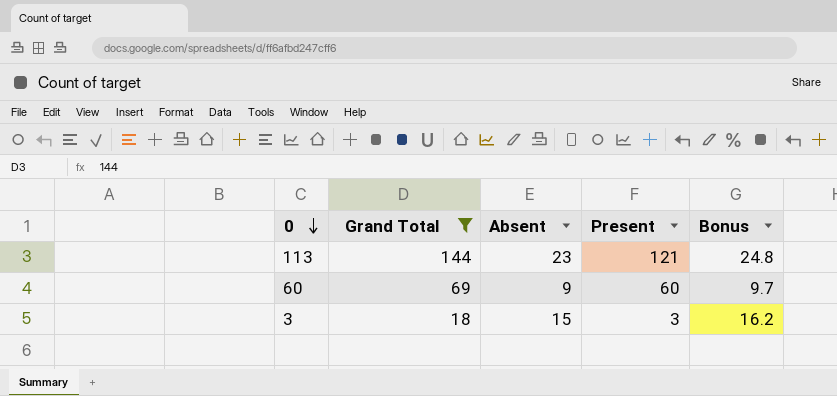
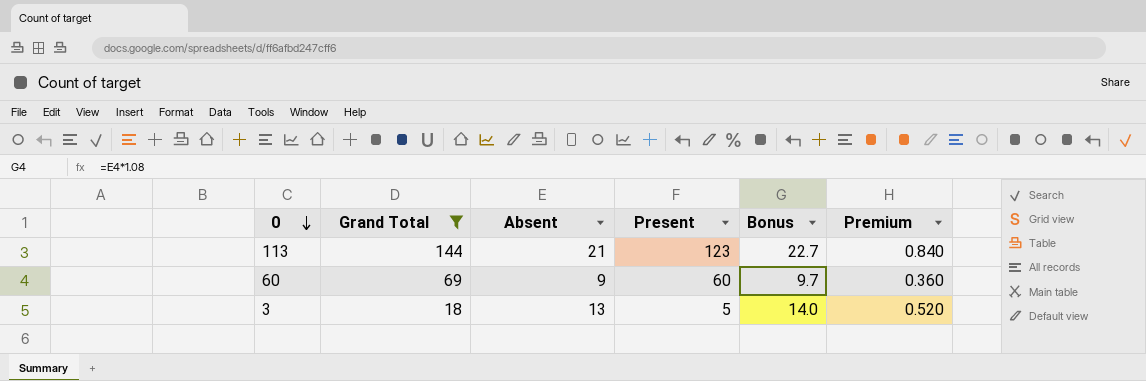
column Premium | formula: none -> [Absent] * 0.04
113 | Absent: 23 -> 21
113 | Present: 121 -> 123
113 | Bonus: 24.8 -> 22.7
3 | Absent: 15 -> 13
3 | Present: 3 -> 5
3 | Bonus: 16.2 -> 14.0

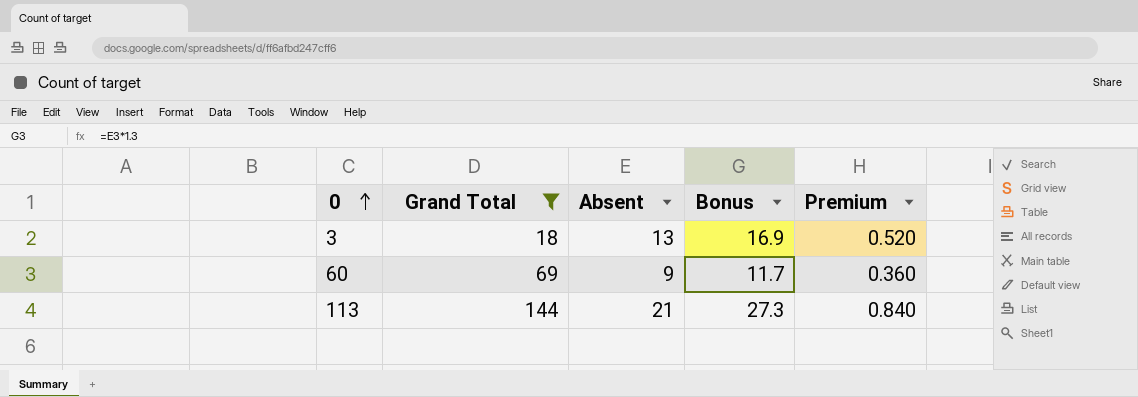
row order: 0 descending -> 0 ascending
column Present | formula: [Grand Total] - [Absent] -> none
column Bonus | formula: [Absent] * 1.08 -> [Absent] * 1.3

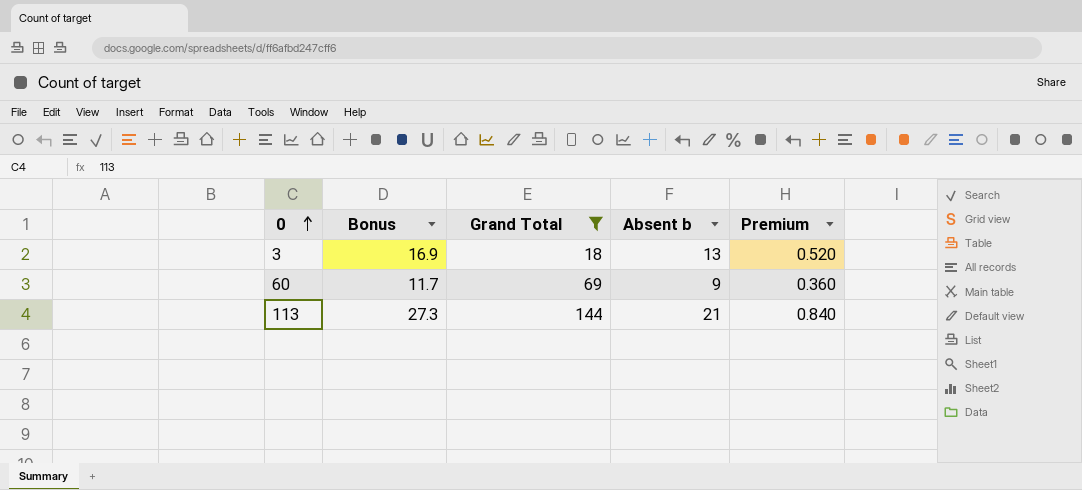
column Bonus | position: 4 -> 2
column name: Absent -> Absent b

